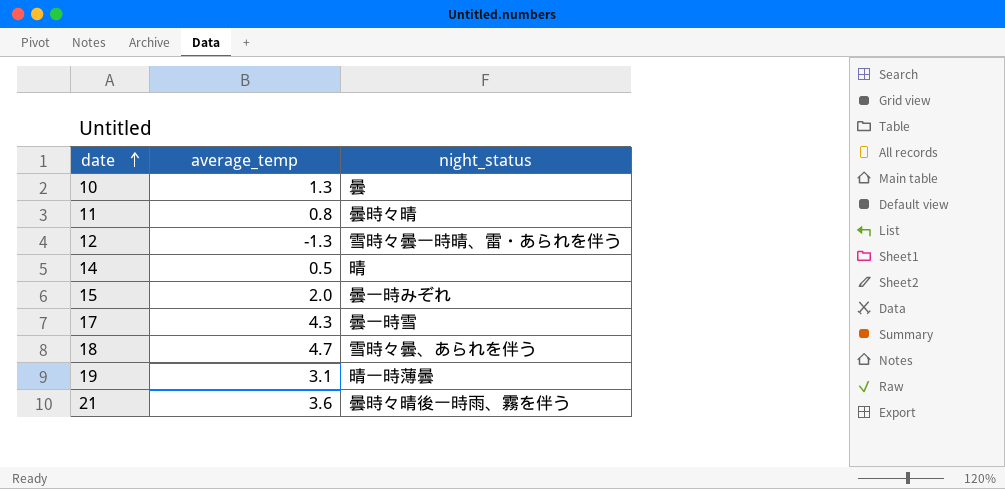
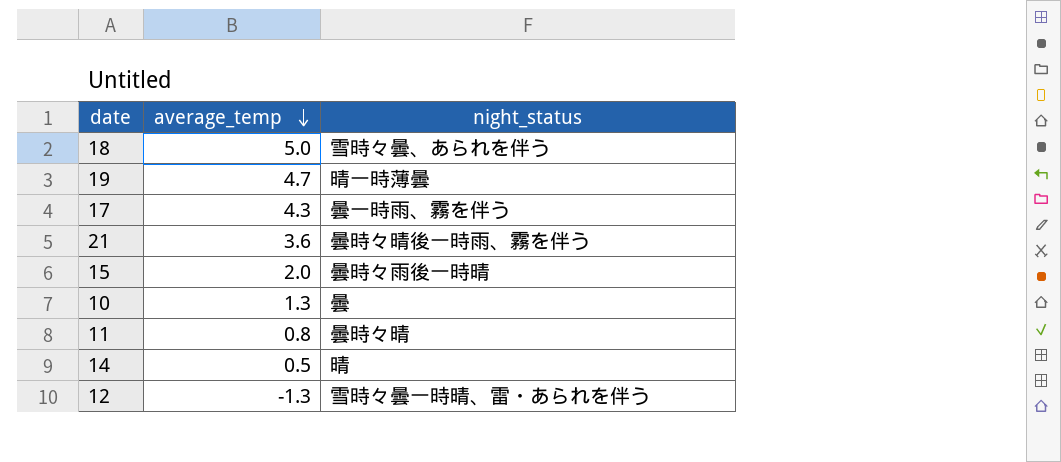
row order: date ascending -> average_temp descending
18 | average_temp: 4.7 -> 5.0
19 | average_temp: 3.1 -> 4.7
17 | night_status: 曇一時雪 -> 曇一時雨、霧を伴う
15 | night_status: 曇一時みぞれ -> 曇時々雨後一時晴

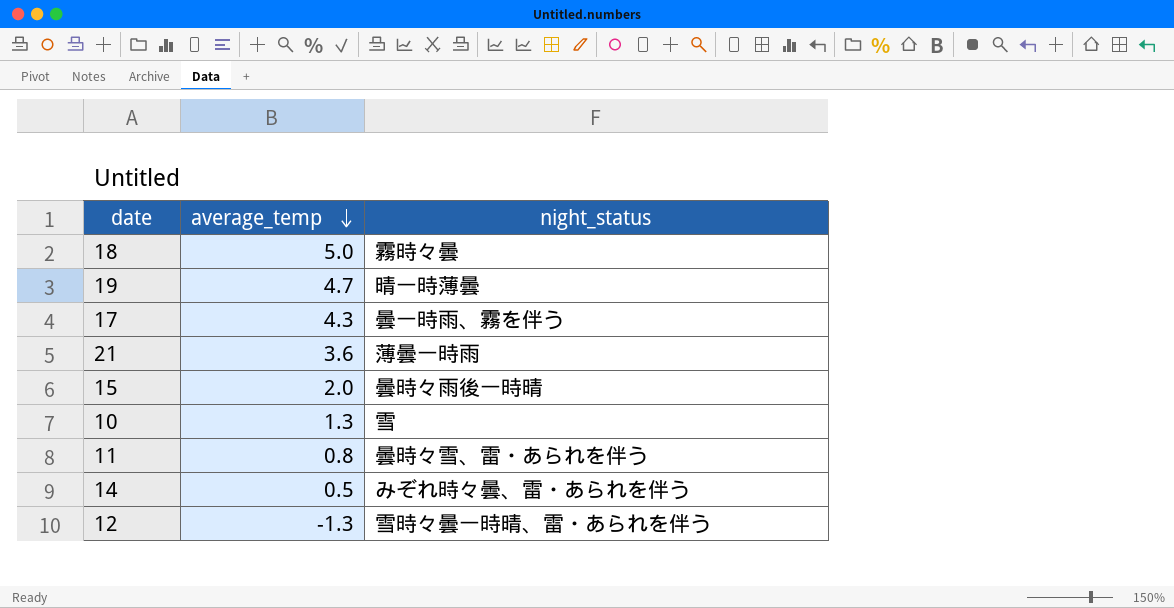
18 | night_status: 雪時々曇、あられを伴う -> 霧時々曇
21 | night_status: 曇時々晴後一時雨、霧を伴う -> 薄曇一時雨
10 | night_status: 曇 -> 雪
11 | night_status: 曇時々晴 -> 曇時々雪、雷・あられを伴う
14 | night_status: 晴 -> みぞれ時々曇、雷・あられを伴う

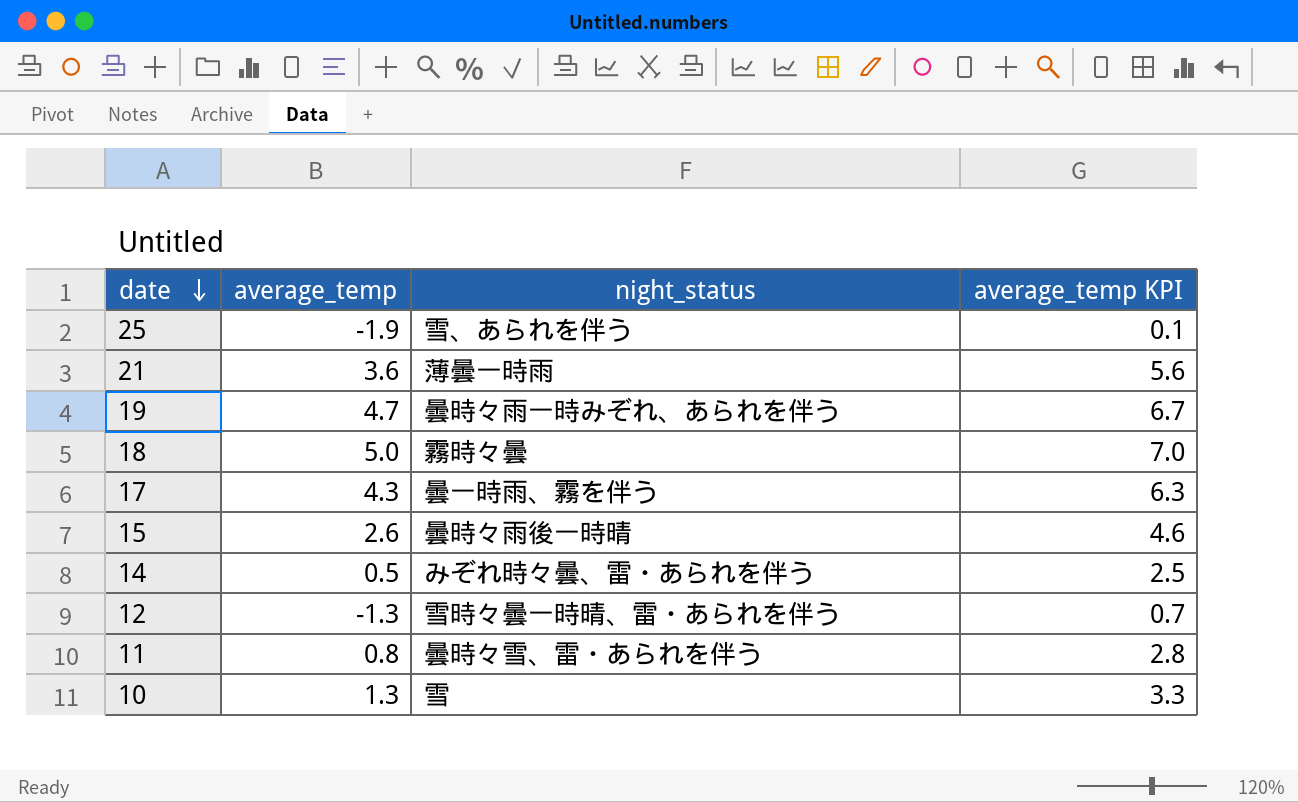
row order: average_temp descending -> date descending
column average_temp KPI | formula: none -> [average_temp] + 2
row 25: none -> -1.9 | 雪、あられを伴う | 0.1
19 | night_status: 晴一時薄曇 -> 曇時々雨一時みぞれ、あられを伴う
15 | average_temp: 2.0 -> 2.6

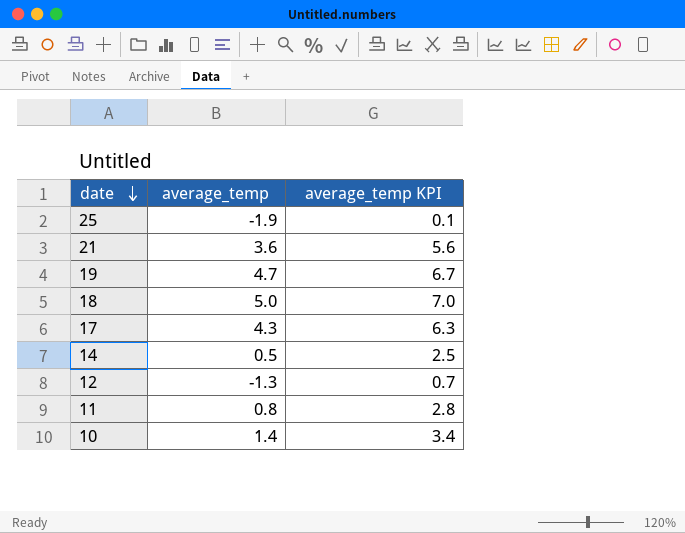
column night_status | position: 3 -> none
row 15: 2.6 | 曇時々雨後一時晴 | 4.6 -> none
10 | average_temp: 1.3 -> 1.4
10 | average_temp KPI: 3.3 -> 3.4

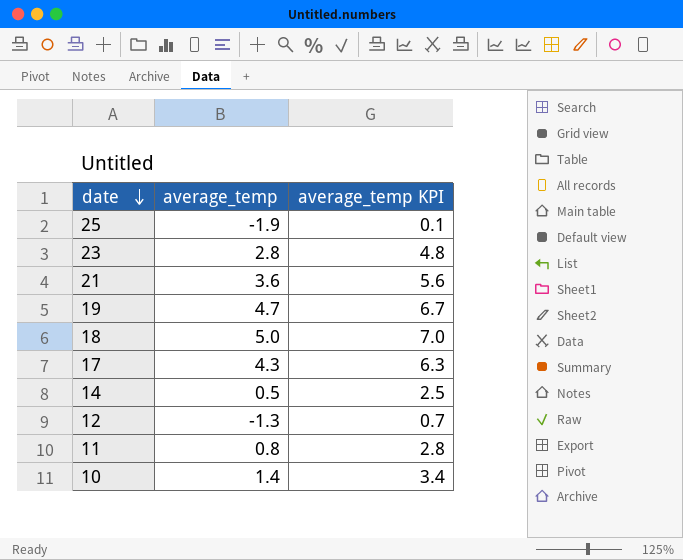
row 23: none -> 2.8 | 4.8

